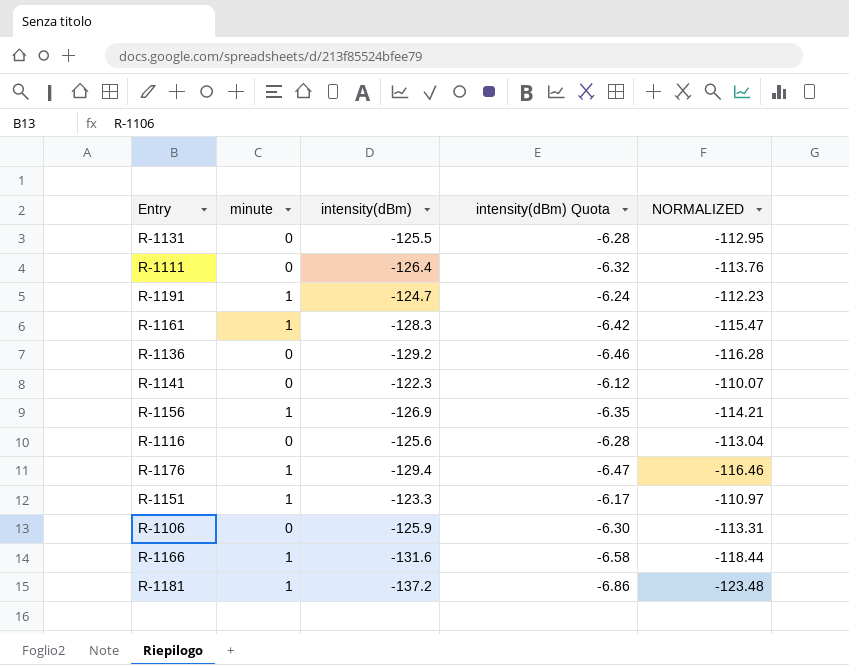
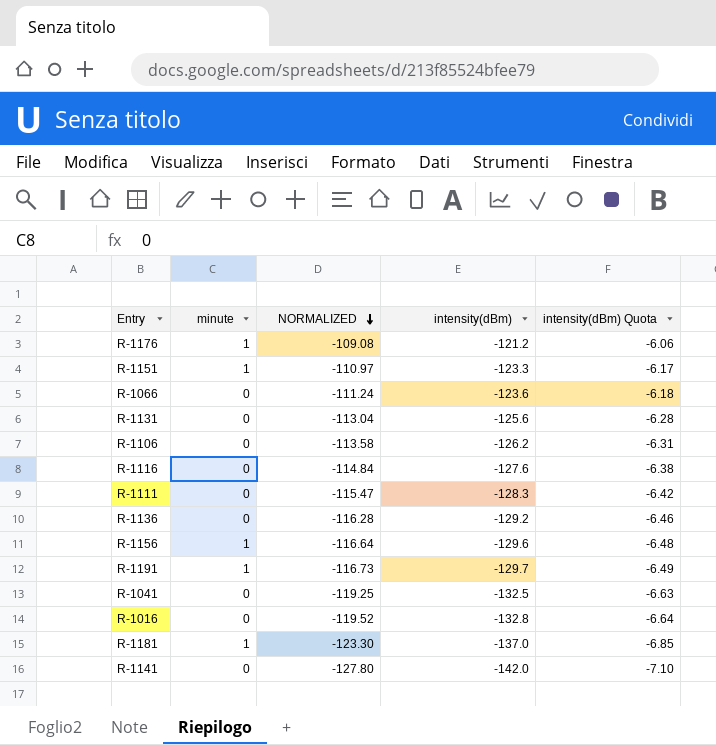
row order: none -> NORMALIZED descending
column NORMALIZED | position: 5 -> 3
row R-1161: 1 | -128.3 | -6.42 | -115.47 -> none
row R-1166: 1 | -131.6 | -6.58 | -118.44 -> none
R-1176 | NORMALIZED: -116.46 -> -109.08
R-1176 | intensity(dBm): -129.4 -> -121.2
R-1176 | intensity(dBm) Quota: -6.47 -> -6.06
row R-1066: none -> 0 | -111.24 | -123.6 | -6.18
R-1131 | NORMALIZED: -112.95 -> -113.04
R-1131 | intensity(dBm): -125.5 -> -125.6
R-1106 | NORMALIZED: -113.31 -> -113.58
R-1106 | intensity(dBm): -125.9 -> -126.2
R-1106 | intensity(dBm) Quota: -6.30 -> -6.31
R-1116 | NORMALIZED: -113.04 -> -114.84
R-1116 | intensity(dBm): -125.6 -> -127.6
R-1116 | intensity(dBm) Quota: -6.28 -> -6.38
R-1111 | NORMALIZED: -113.76 -> -115.47
R-1111 | intensity(dBm): -126.4 -> -128.3
R-1111 | intensity(dBm) Quota: -6.32 -> -6.42
R-1156 | NORMALIZED: -114.21 -> -116.64
R-1156 | intensity(dBm): -126.9 -> -129.6
R-1156 | intensity(dBm) Quota: -6.35 -> -6.48
R-1191 | NORMALIZED: -112.23 -> -116.73
R-1191 | intensity(dBm): -124.7 -> -129.7
R-1191 | intensity(dBm) Quota: -6.24 -> -6.49
row R-1041: none -> 0 | -119.25 | -132.5 | -6.63
row R-1016: none -> 0 | -119.52 | -132.8 | -6.64
R-1181 | NORMALIZED: -123.48 -> -123.30
R-1181 | intensity(dBm): -137.2 -> -137.0
R-1181 | intensity(dBm) Quota: -6.86 -> -6.85
R-1141 | NORMALIZED: -110.07 -> -127.80
R-1141 | intensity(dBm): -122.3 -> -142.0
R-1141 | intensity(dBm) Quota: -6.12 -> -7.10

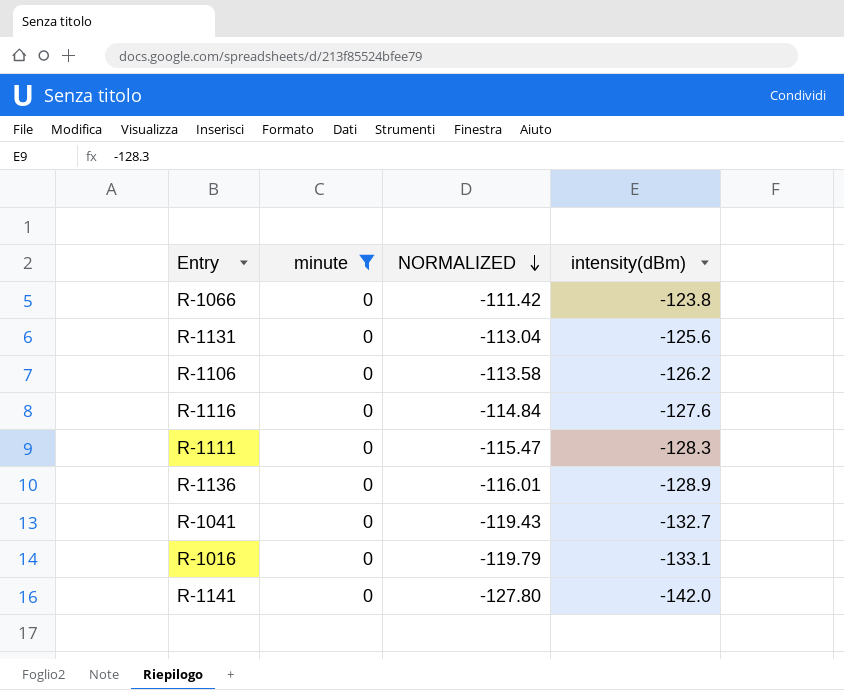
filter: none -> minute = 0
column intensity(dBm) Quota | formula: [intensity(dBm)] * 0.05 -> none
R-1066 | NORMALIZED: -111.24 -> -111.42
R-1066 | intensity(dBm): -123.6 -> -123.8
R-1136 | NORMALIZED: -116.28 -> -116.01
R-1136 | intensity(dBm): -129.2 -> -128.9
R-1041 | NORMALIZED: -119.25 -> -119.43
R-1041 | intensity(dBm): -132.5 -> -132.7
R-1016 | NORMALIZED: -119.52 -> -119.79
R-1016 | intensity(dBm): -132.8 -> -133.1

